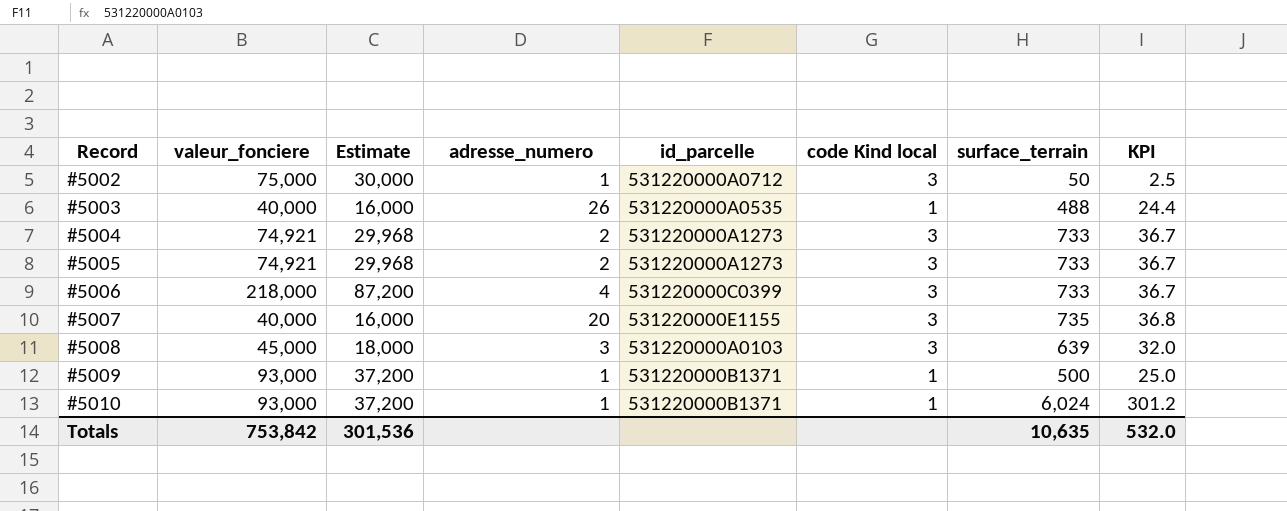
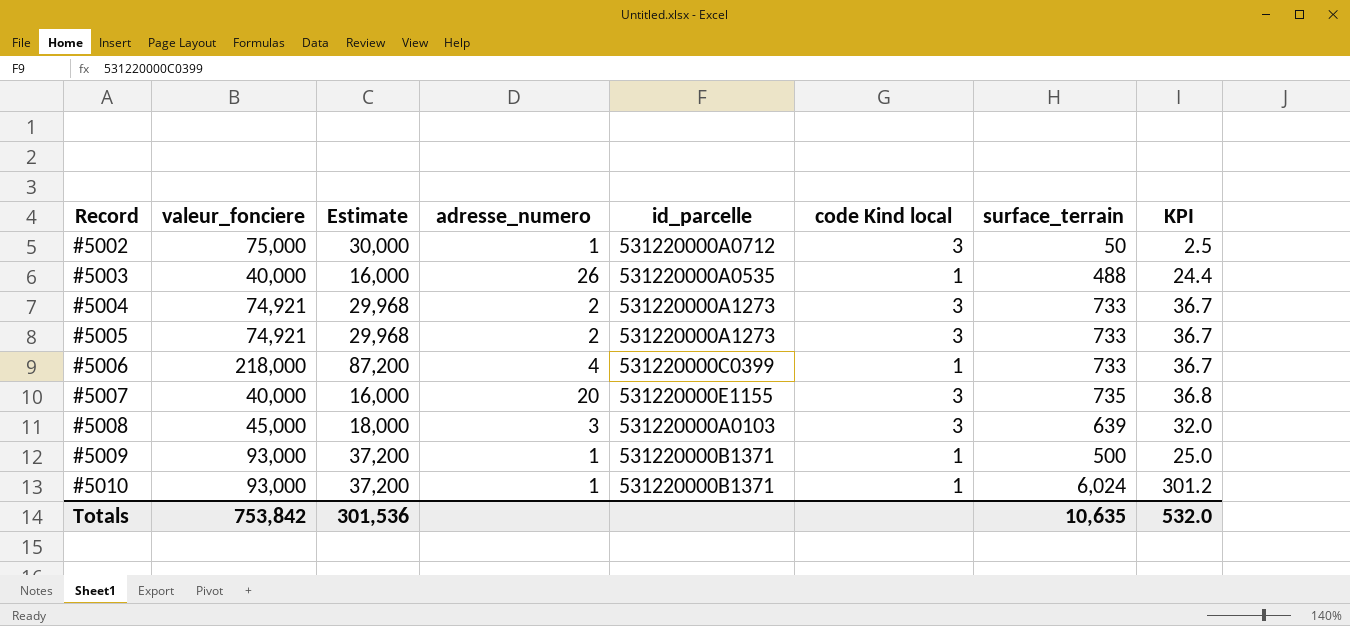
#5006 | code Kind local: 3 -> 1

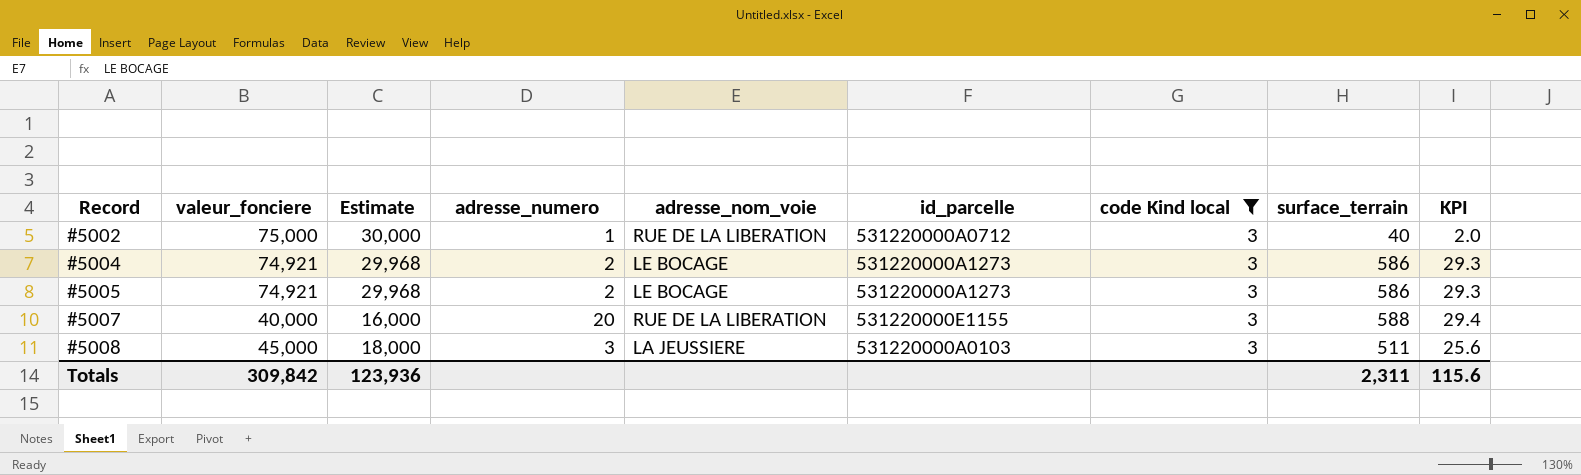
filter: none -> code Kind local = 3
column adresse_nom_voie | position: none -> 5
#5002 | surface_terrain: 50 -> 40
#5002 | KPI: 2.5 -> 2.0
#5004 | surface_terrain: 733 -> 586
#5004 | KPI: 36.7 -> 29.3
#5005 | surface_terrain: 733 -> 586
#5005 | KPI: 36.7 -> 29.3
#5007 | surface_terrain: 735 -> 588
#5007 | KPI: 36.8 -> 29.4
#5008 | surface_terrain: 639 -> 511
#5008 | KPI: 32.0 -> 25.6
Totals | valeur_fonciere: 753,842 -> 309,842
Totals | Estimate: 301,536 -> 123,936
Totals | surface_terrain: 10,635 -> 2,311
Totals | KPI: 532.0 -> 115.6

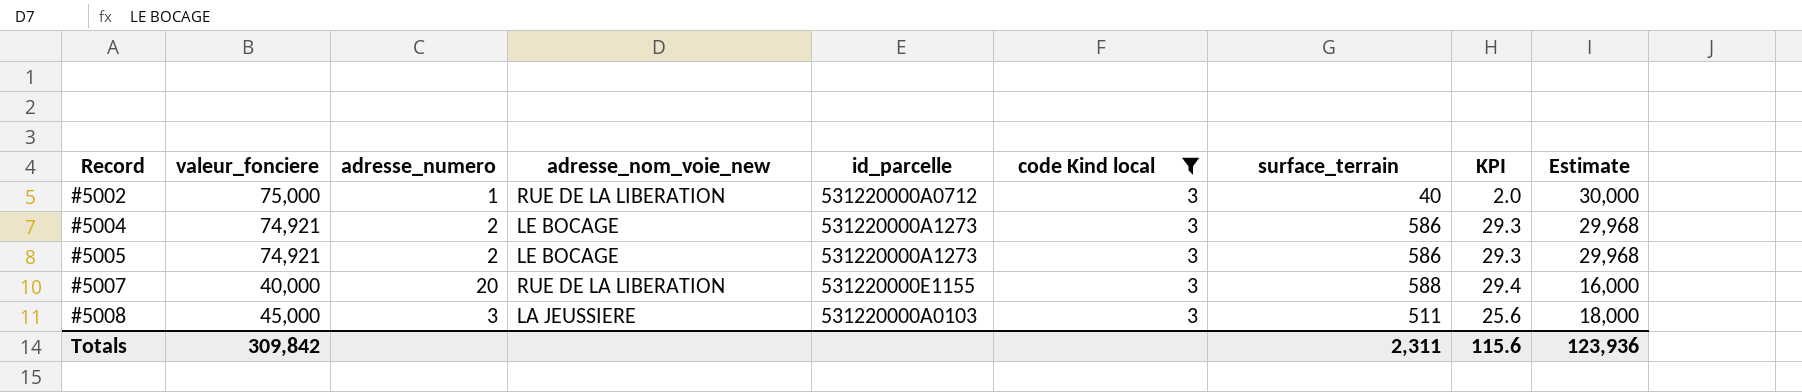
column name: adresse_nom_voie -> adresse_nom_voie_new
column Estimate | position: 3 -> 9

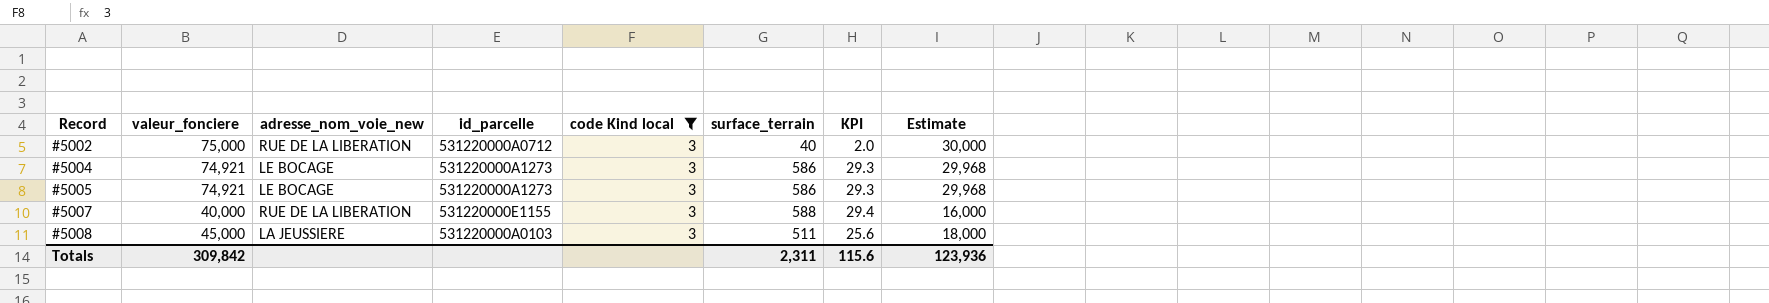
column adresse_numero | position: 3 -> none

